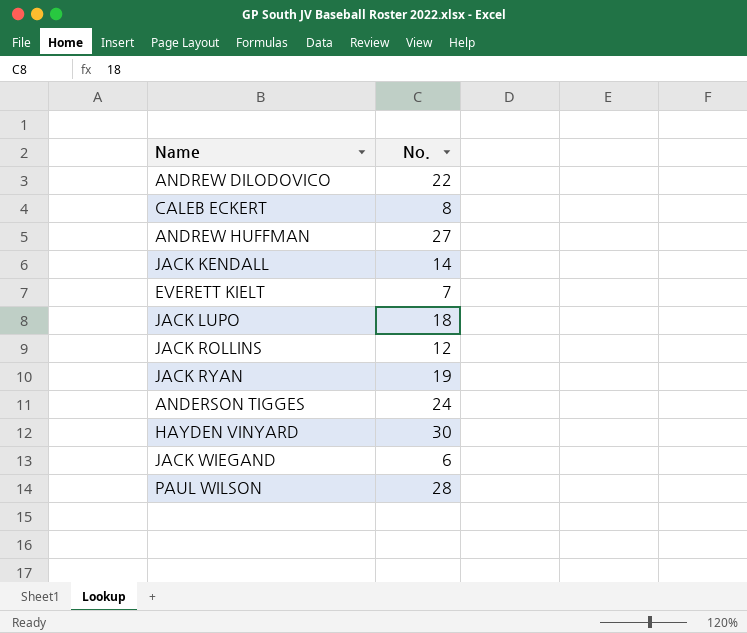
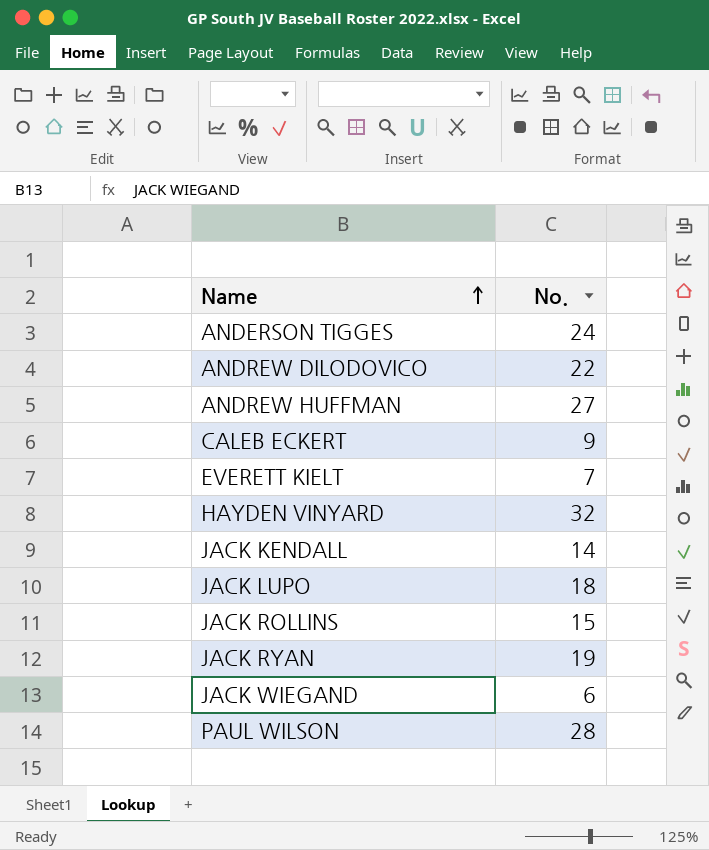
row order: none -> Name ascending
CALEB ECKERT | No.: 8 -> 9
HAYDEN VINYARD | No.: 30 -> 32
JACK ROLLINS | No.: 12 -> 15

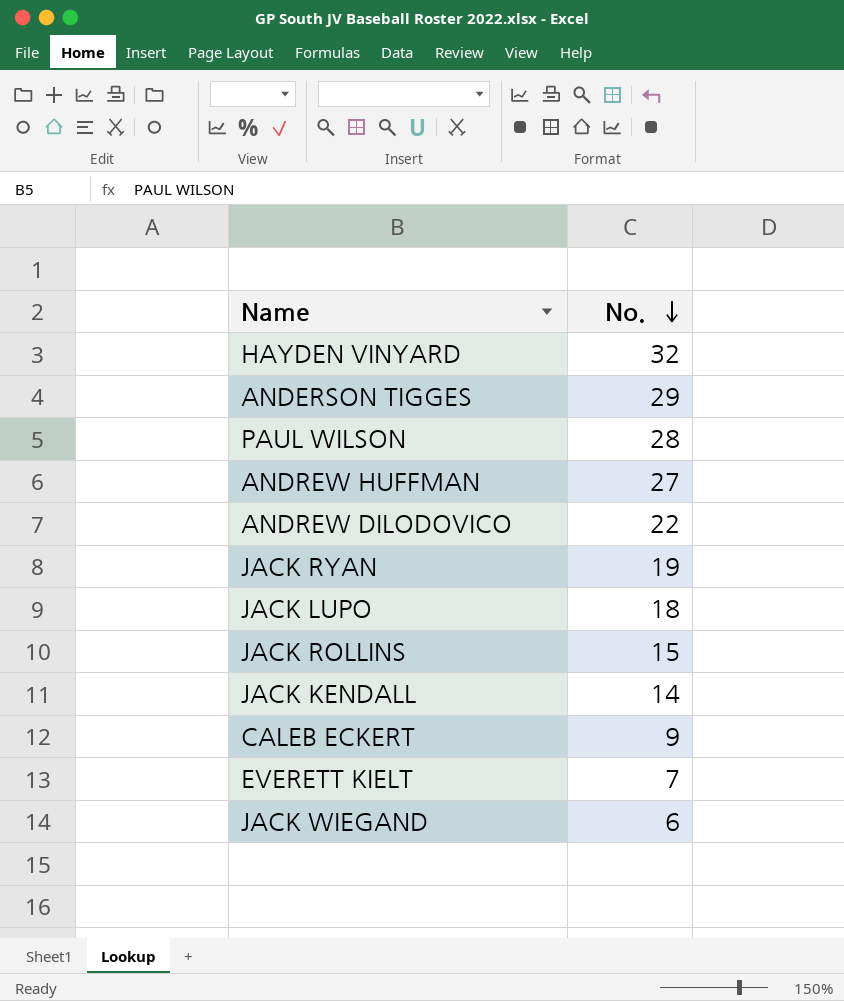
row order: Name ascending -> No. descending
ANDERSON TIGGES | No.: 24 -> 29

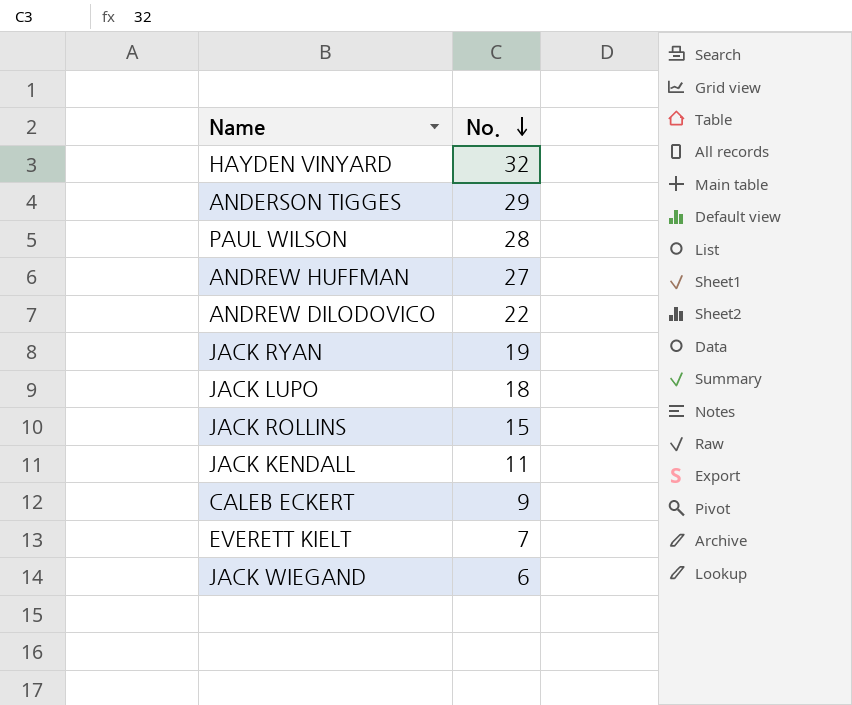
JACK KENDALL | No.: 14 -> 11

